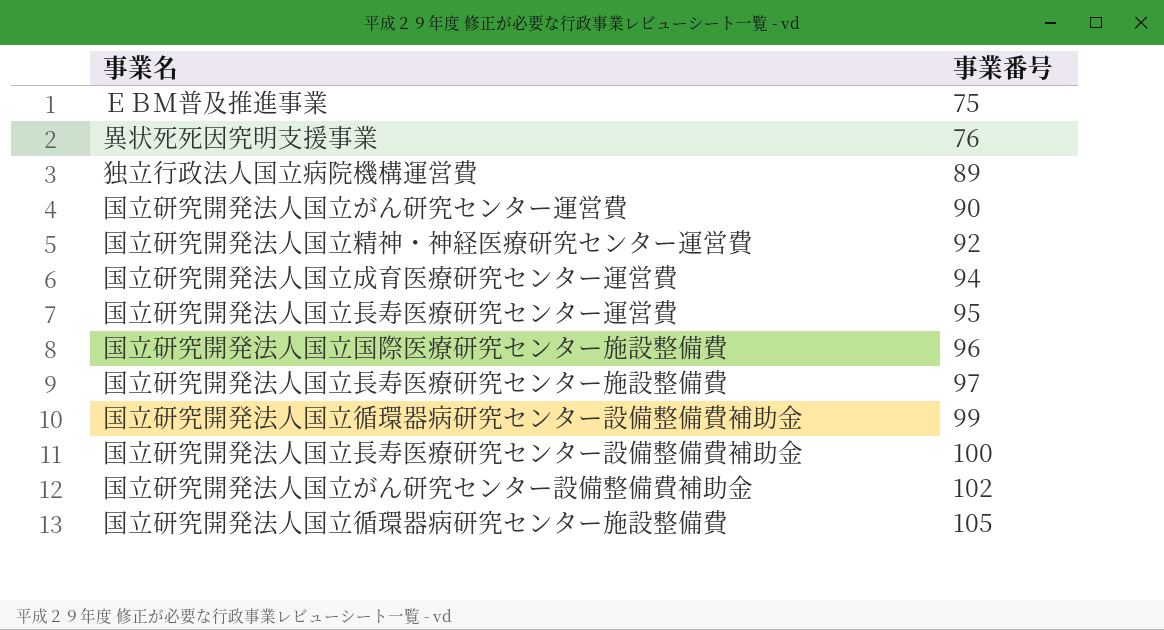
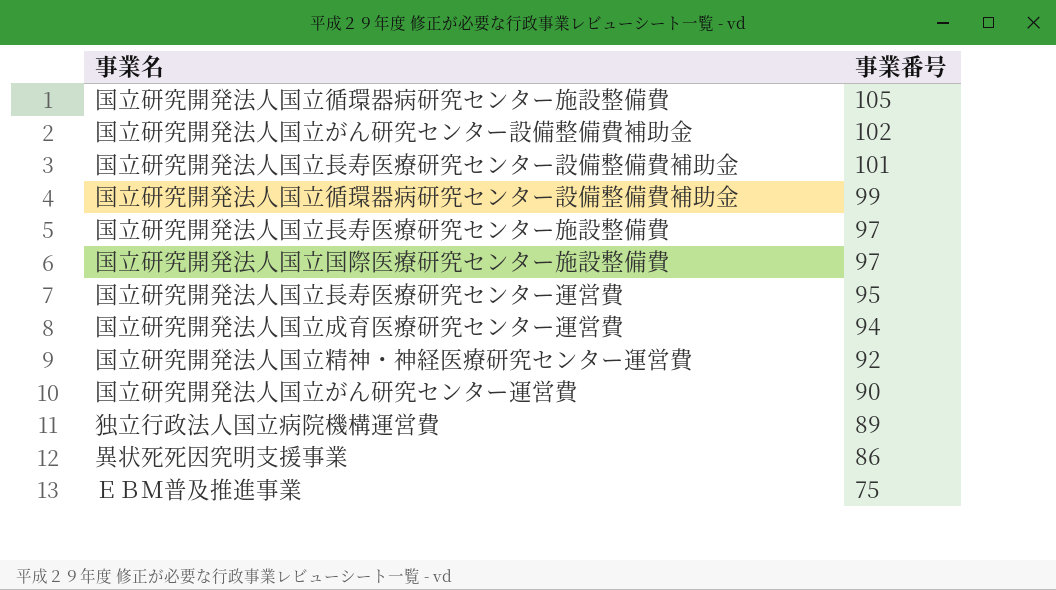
row order: 事業番号 ascending -> 事業番号 descending
国立研究開発法人国立長寿医療研究センター設備整備費補助金 | 事業番号: 100 -> 101
国立研究開発法人国立国際医療研究センター施設整備費 | 事業番号: 96 -> 97
異状死死因究明支援事業 | 事業番号: 76 -> 86

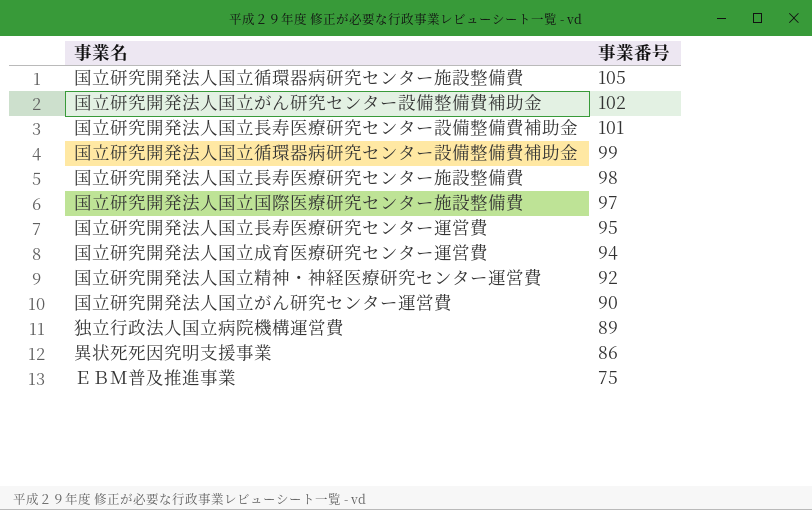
国立研究開発法人国立長寿医療研究センター施設整備費 | 事業番号: 97 -> 98

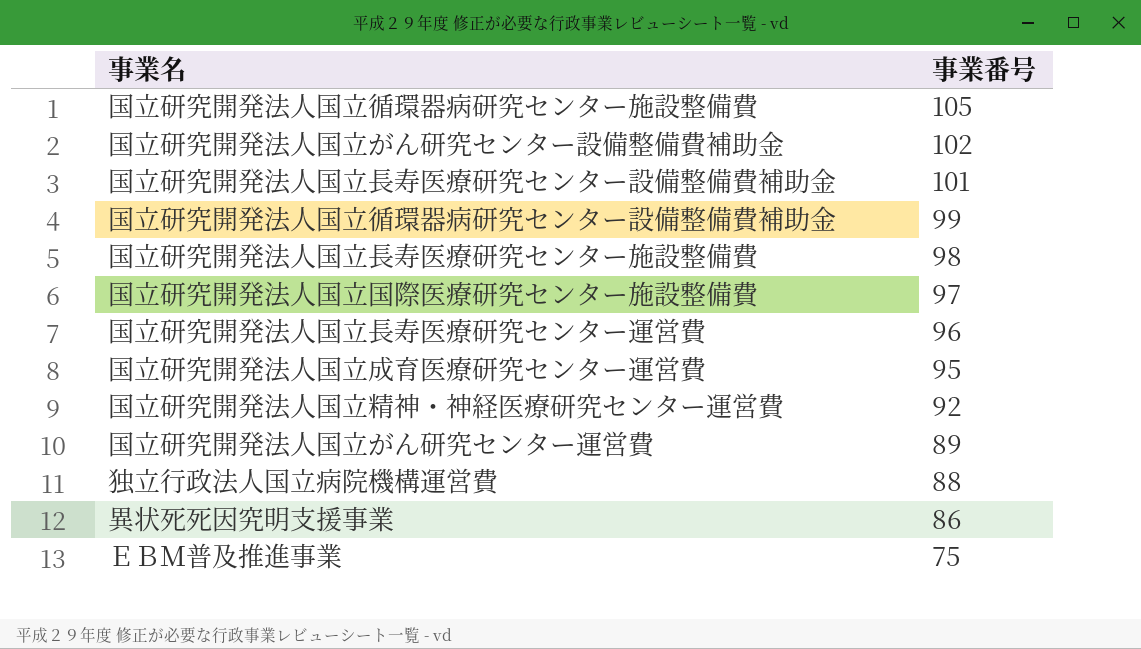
国立研究開発法人国立長寿医療研究センター運営費 | 事業番号: 95 -> 96
国立研究開発法人国立成育医療研究センター運営費 | 事業番号: 94 -> 95
国立研究開発法人国立がん研究センター運営費 | 事業番号: 90 -> 89
独立行政法人国立病院機構運営費 | 事業番号: 89 -> 88

